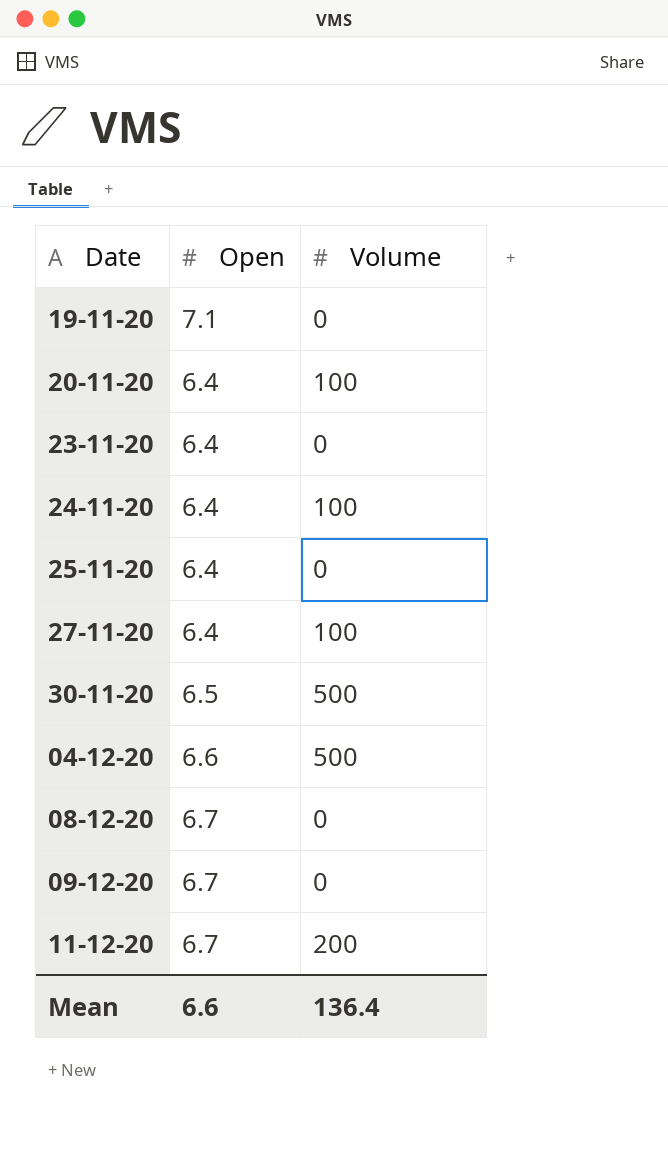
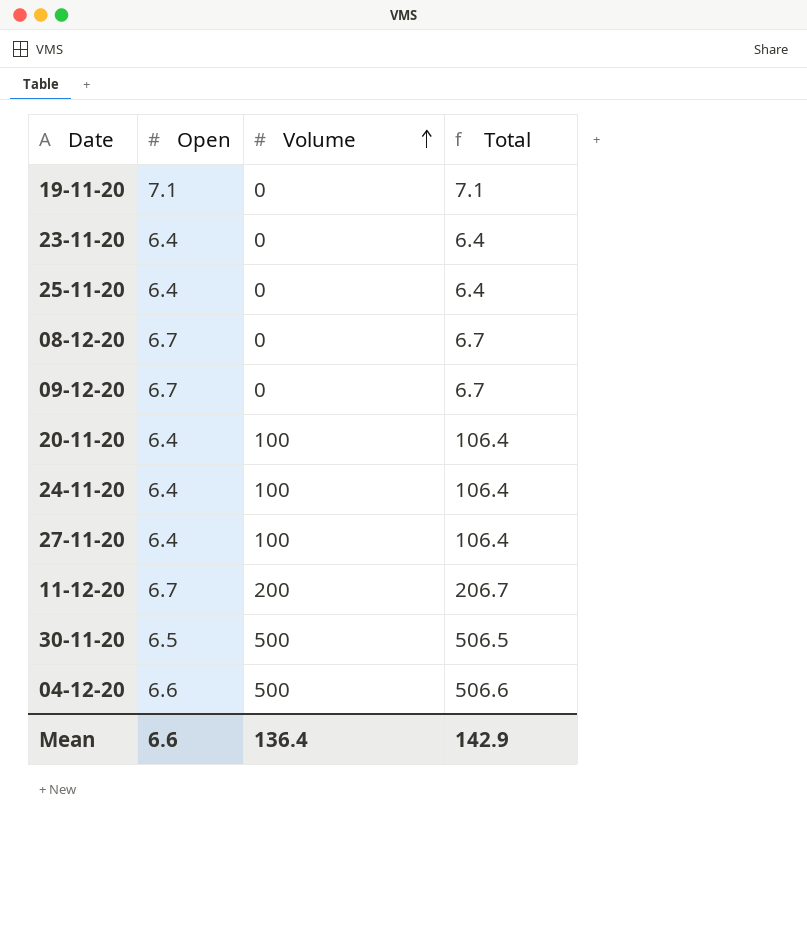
row order: none -> Volume ascending
column Total | formula: none -> [Open] + [Volume]

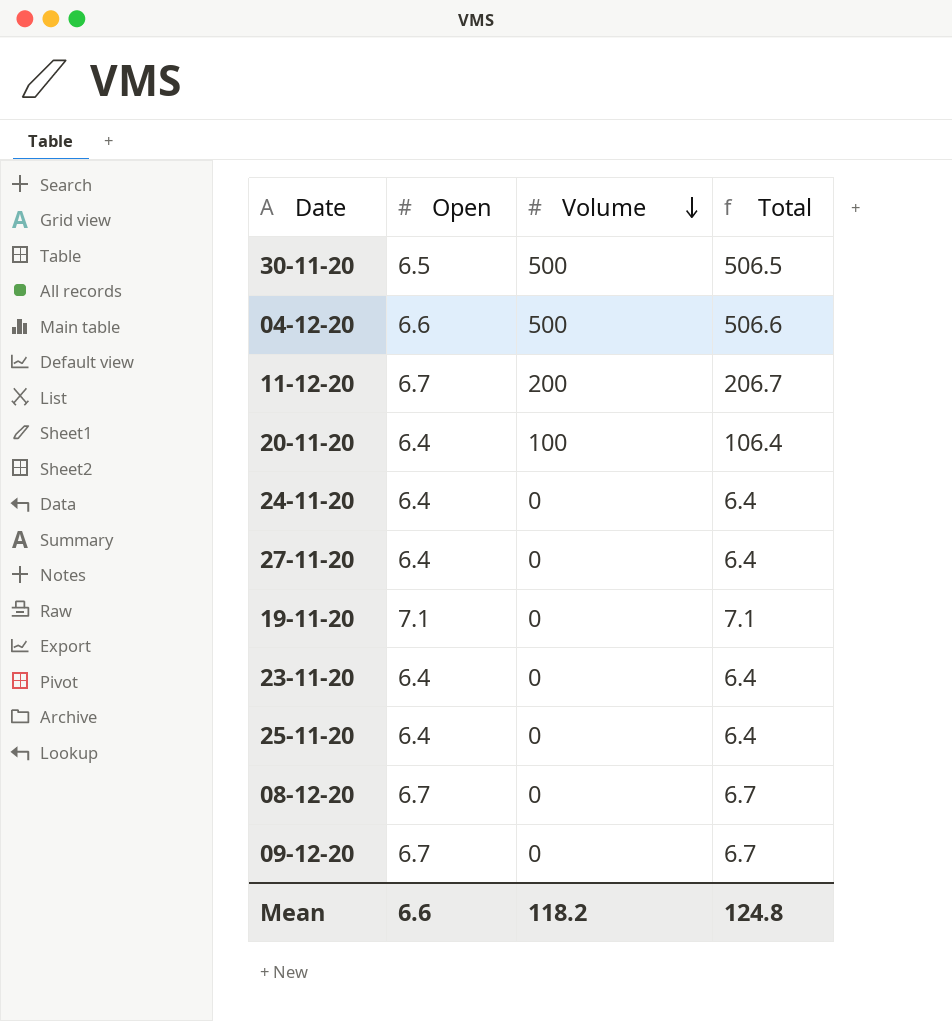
row order: Volume ascending -> Volume descending
24-11-20 | Volume: 100 -> 0
24-11-20 | Total: 106.4 -> 6.4
27-11-20 | Volume: 100 -> 0
27-11-20 | Total: 106.4 -> 6.4
Mean | Volume: 136.4 -> 118.2
Mean | Total: 142.9 -> 124.8

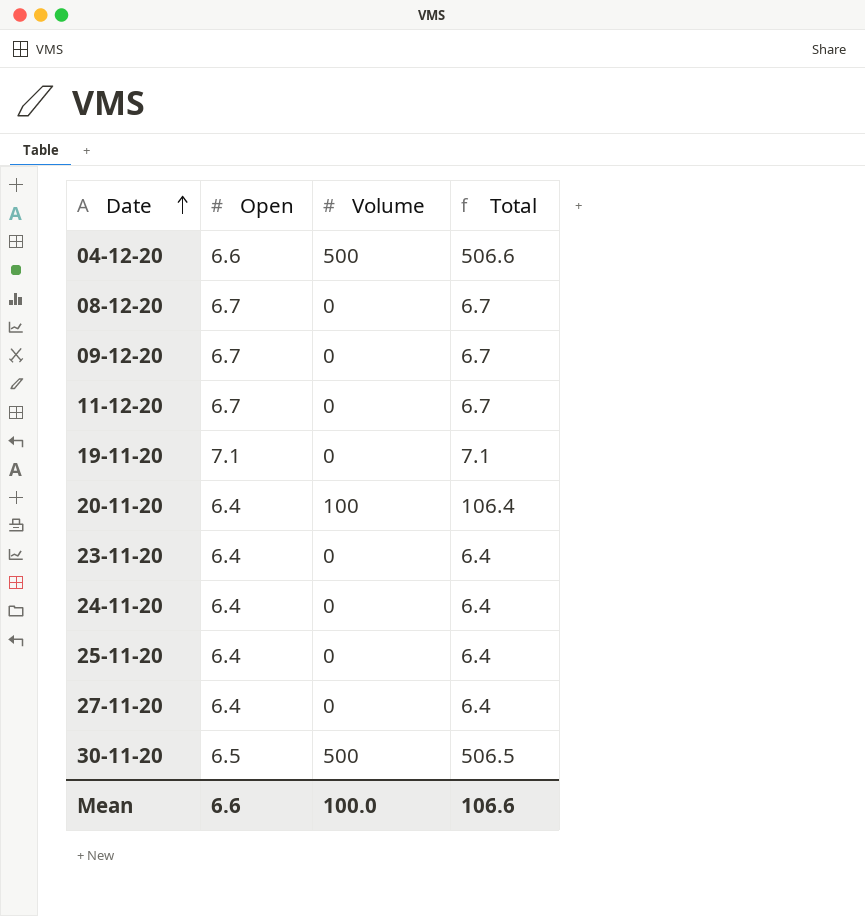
row order: Volume descending -> Date ascending
11-12-20 | Volume: 200 -> 0
11-12-20 | Total: 206.7 -> 6.7
Mean | Volume: 118.2 -> 100.0
Mean | Total: 124.8 -> 106.6

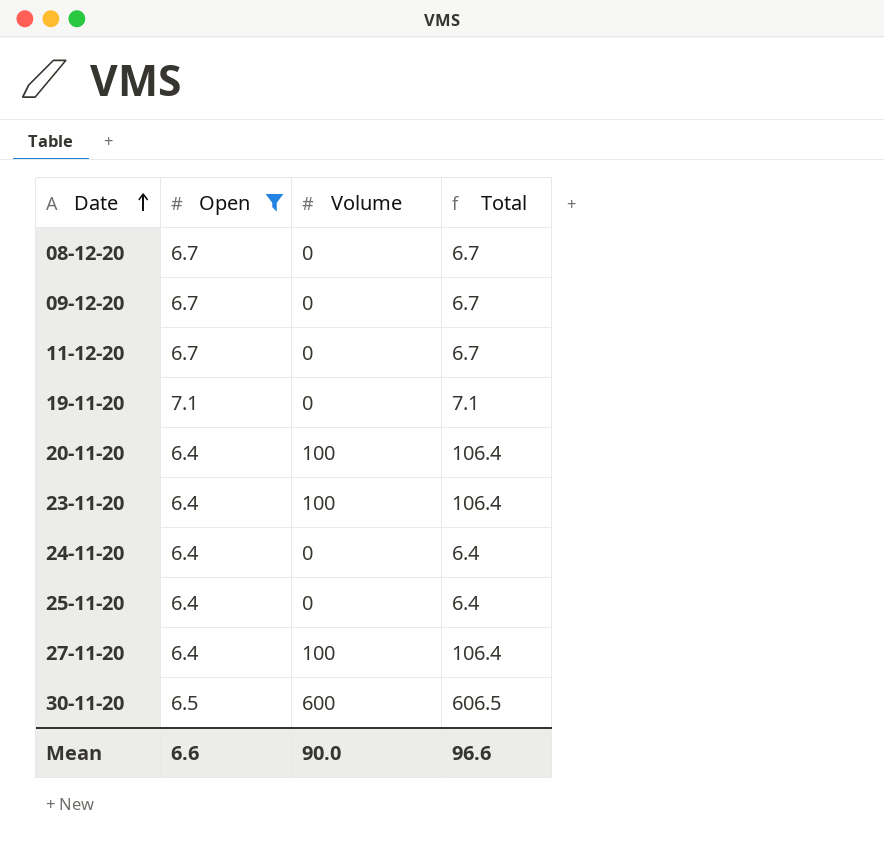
filter: none -> Open != 6.6
23-11-20 | Volume: 0 -> 100
23-11-20 | Total: 6.4 -> 106.4
27-11-20 | Volume: 0 -> 100
27-11-20 | Total: 6.4 -> 106.4
30-11-20 | Volume: 500 -> 600
30-11-20 | Total: 506.5 -> 606.5
Mean | Volume: 100.0 -> 90.0
Mean | Total: 106.6 -> 96.6

